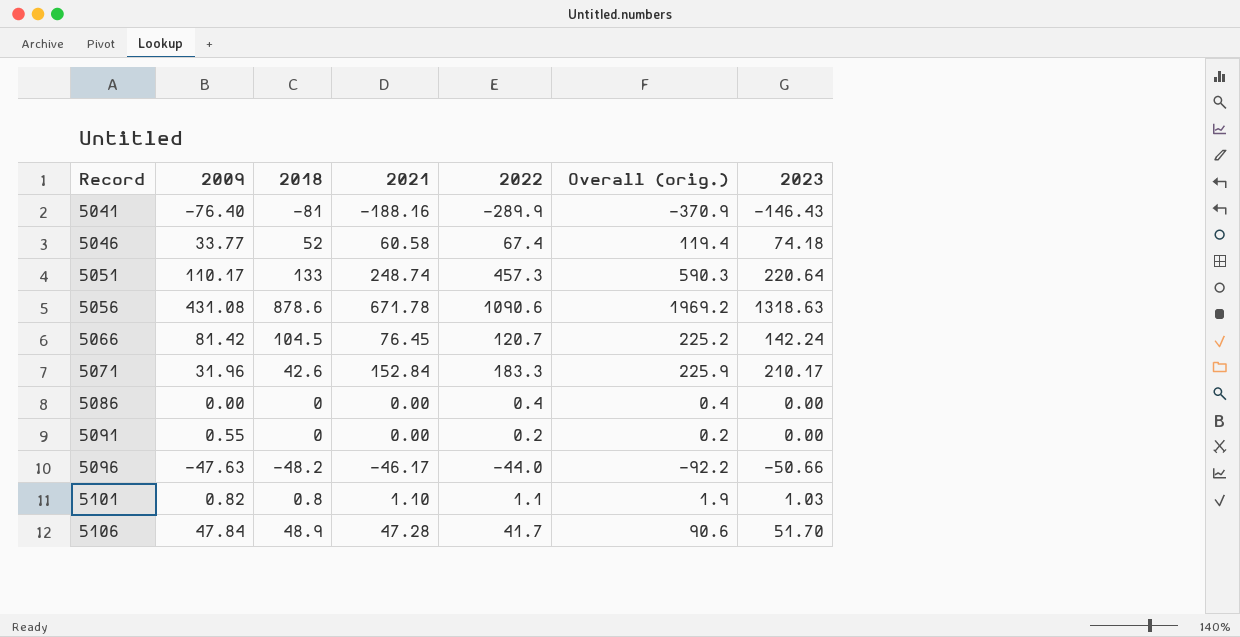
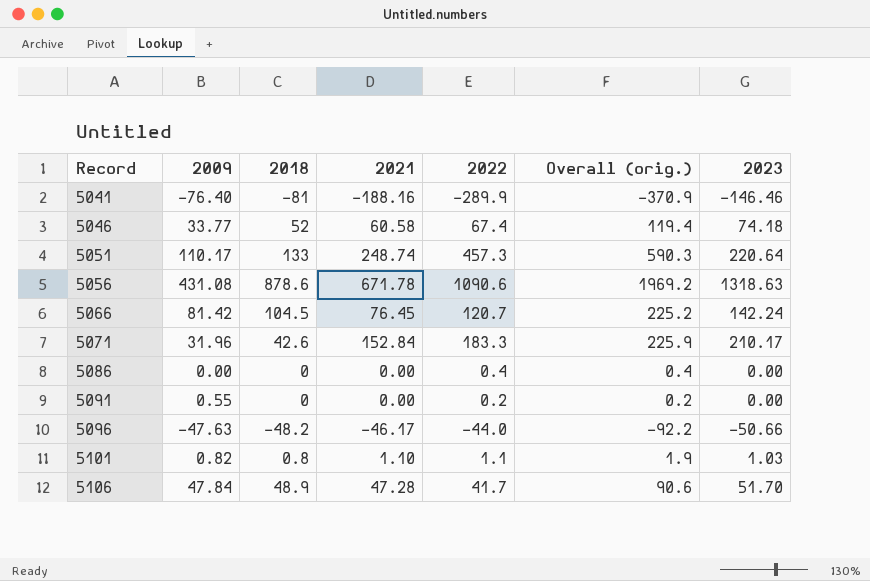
5041 | 2023: -146.43 -> -146.46

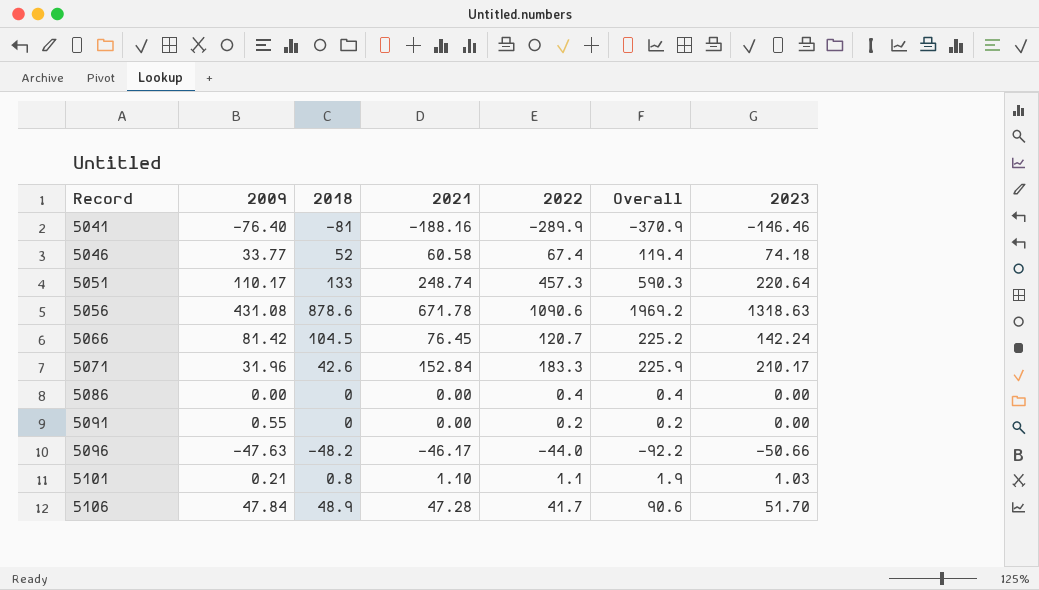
column name: Overall (orig.) -> Overall
5101 | 2009: 0.82 -> 0.21

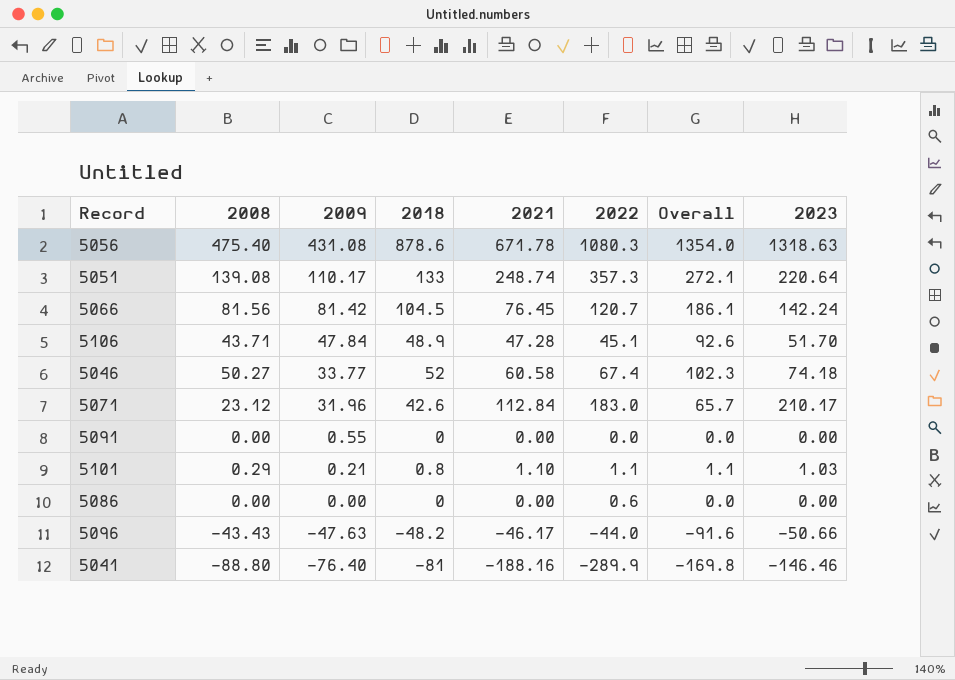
row order: Record ascending -> 2009 descending
column 2008 | position: none -> 2
column Overall | formula: [2018] + [2022] -> [2008] + [2018]
5056 | 2022: 1090.6 -> 1080.3
5051 | 2022: 457.3 -> 357.3
5106 | 2022: 41.7 -> 45.1
5071 | 2021: 152.84 -> 112.84
5071 | 2022: 183.3 -> 183.0
5091 | 2022: 0.2 -> 0.0
5086 | 2022: 0.4 -> 0.6

